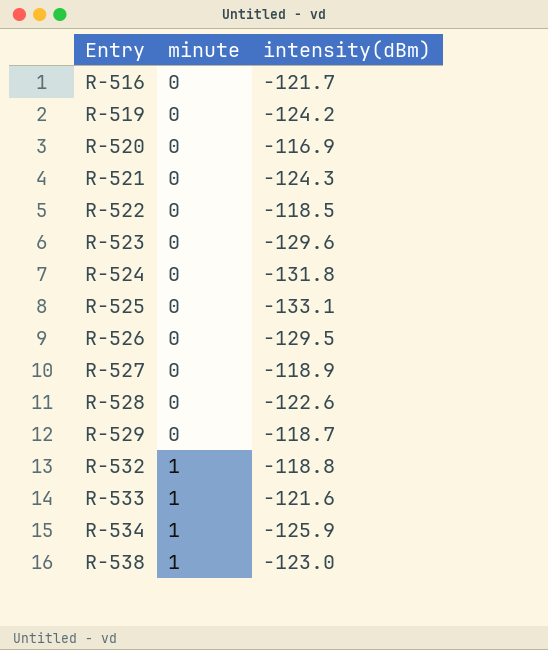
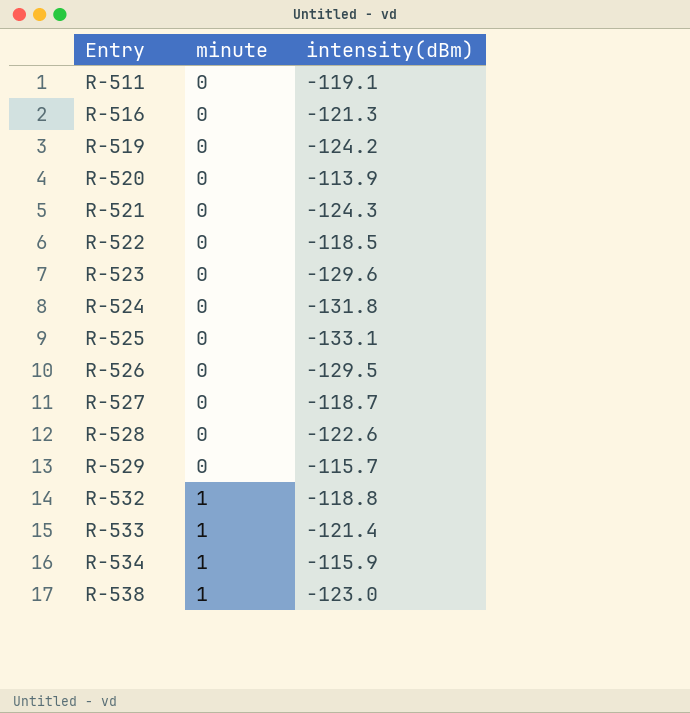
row R-511: none -> 0 | -119.1
R-516 | intensity(dBm): -121.7 -> -121.3
R-520 | intensity(dBm): -116.9 -> -113.9
R-527 | intensity(dBm): -118.9 -> -118.7
R-529 | intensity(dBm): -118.7 -> -115.7
R-533 | intensity(dBm): -121.6 -> -121.4
R-534 | intensity(dBm): -125.9 -> -115.9

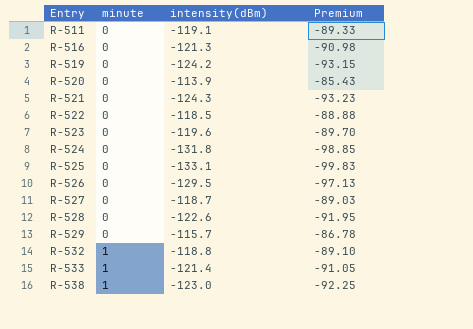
column Premium | formula: none -> [intensity(dBm)] * 0.75
row R-534: 1 | -115.9 -> none
R-523 | intensity(dBm): -129.6 -> -119.6

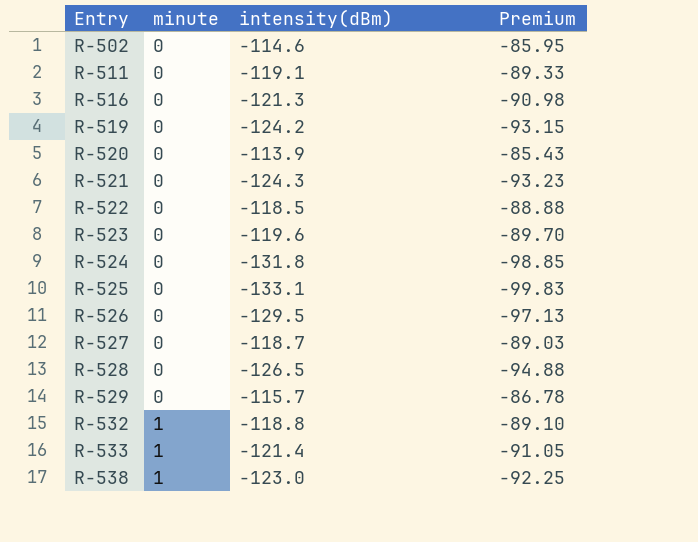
row R-502: none -> 0 | -114.6 | -85.95
R-528 | intensity(dBm): -122.6 -> -126.5
R-528 | Premium: -91.95 -> -94.88

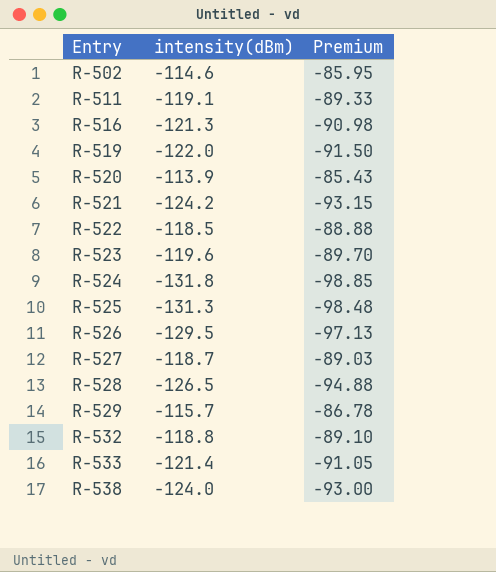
column minute | position: 2 -> none
R-519 | intensity(dBm): -124.2 -> -122.0
R-519 | Premium: -93.15 -> -91.50
R-521 | intensity(dBm): -124.3 -> -124.2
R-521 | Premium: -93.23 -> -93.15
R-525 | intensity(dBm): -133.1 -> -131.3
R-525 | Premium: -99.83 -> -98.48
R-538 | intensity(dBm): -123.0 -> -124.0
R-538 | Premium: -92.25 -> -93.00

